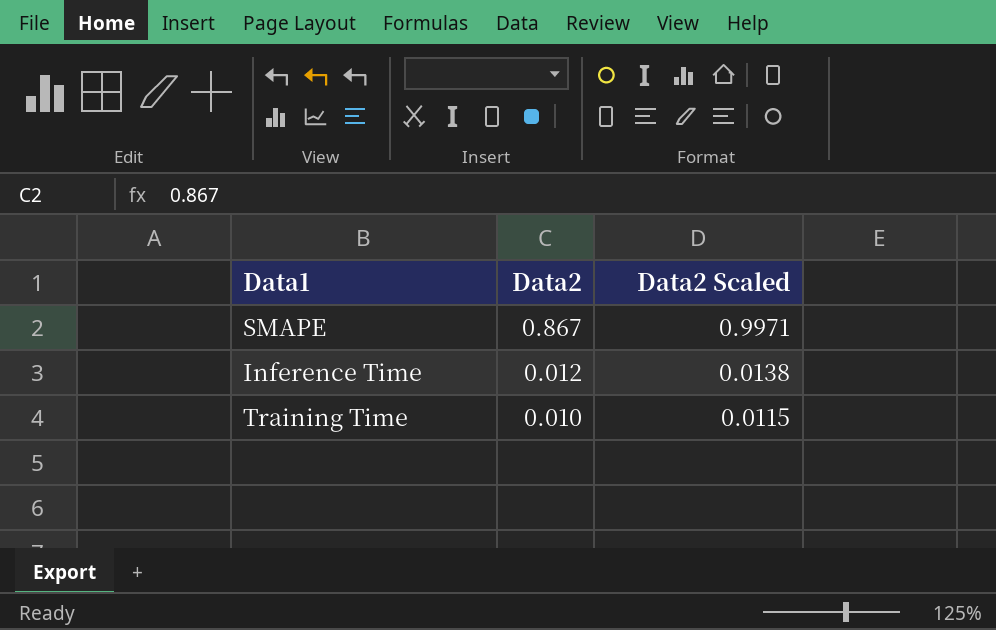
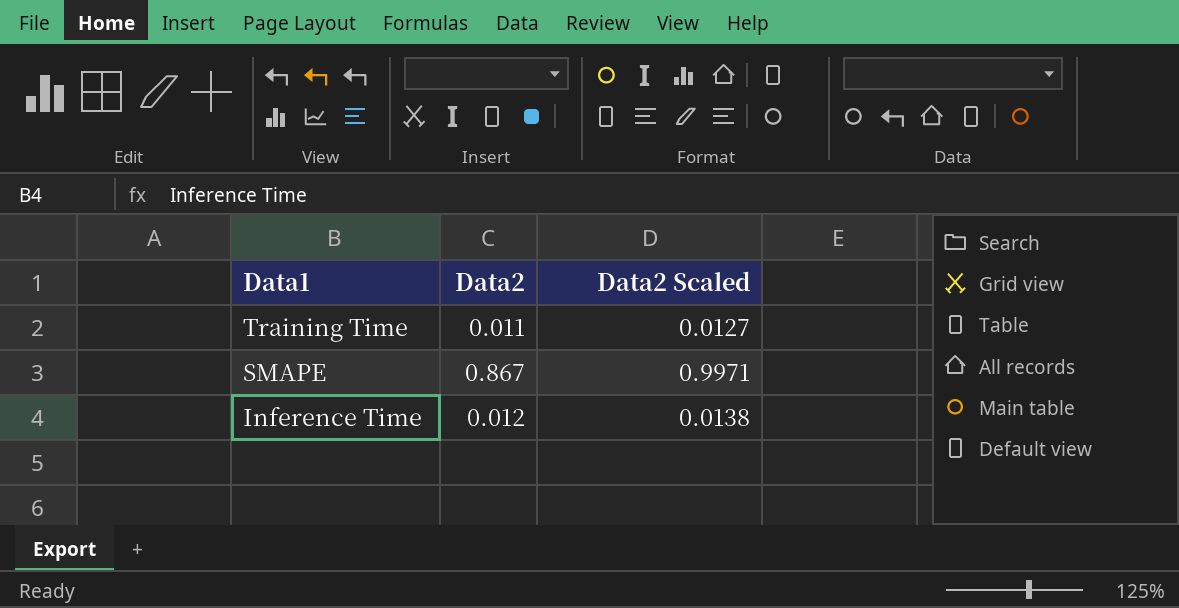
row order: Data2 descending -> Data1 descending
Training Time | Data2: 0.010 -> 0.011
Training Time | Data2 Scaled: 0.0115 -> 0.0127

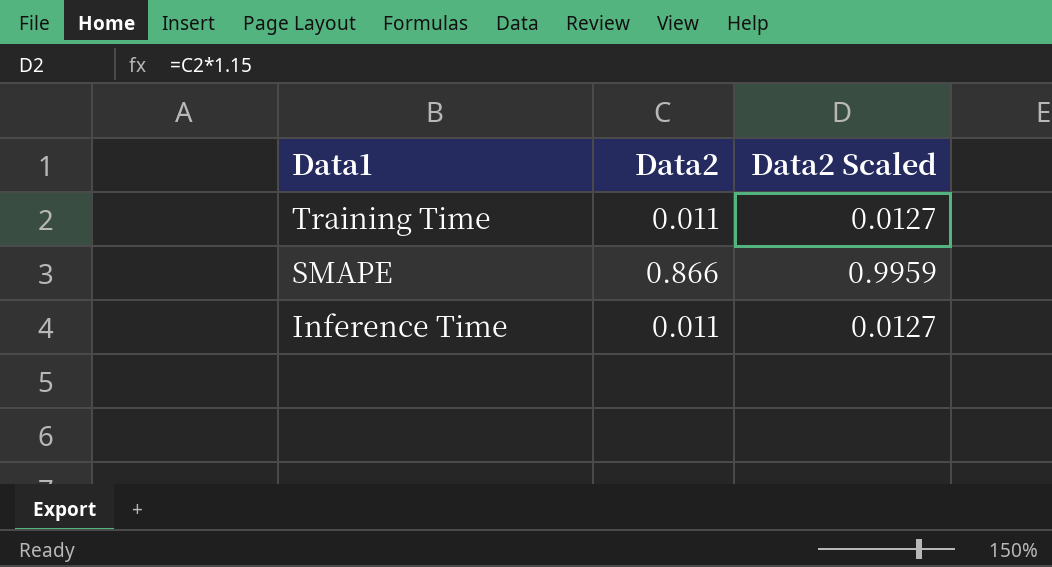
SMAPE | Data2: 0.867 -> 0.866
SMAPE | Data2 Scaled: 0.9971 -> 0.9959
Inference Time | Data2: 0.012 -> 0.011
Inference Time | Data2 Scaled: 0.0138 -> 0.0127

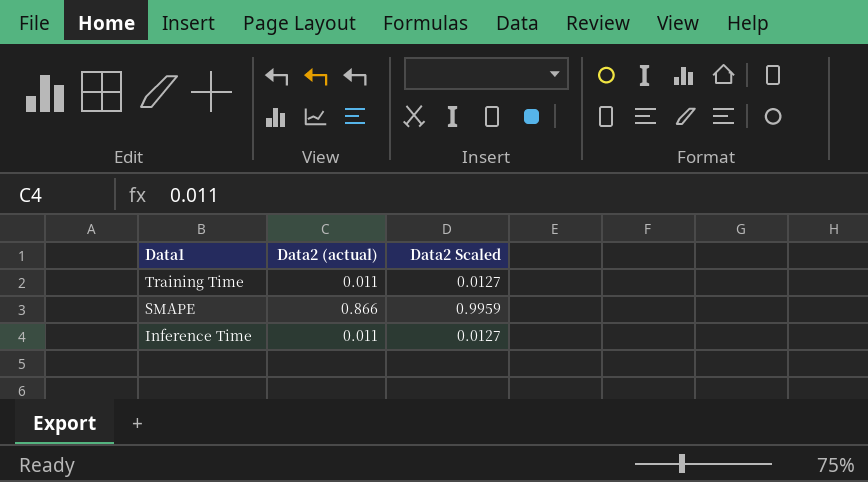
column name: Data2 -> Data2 (actual)

